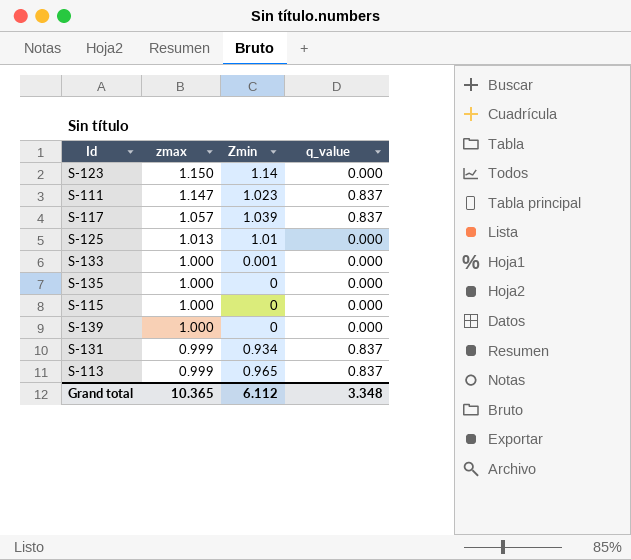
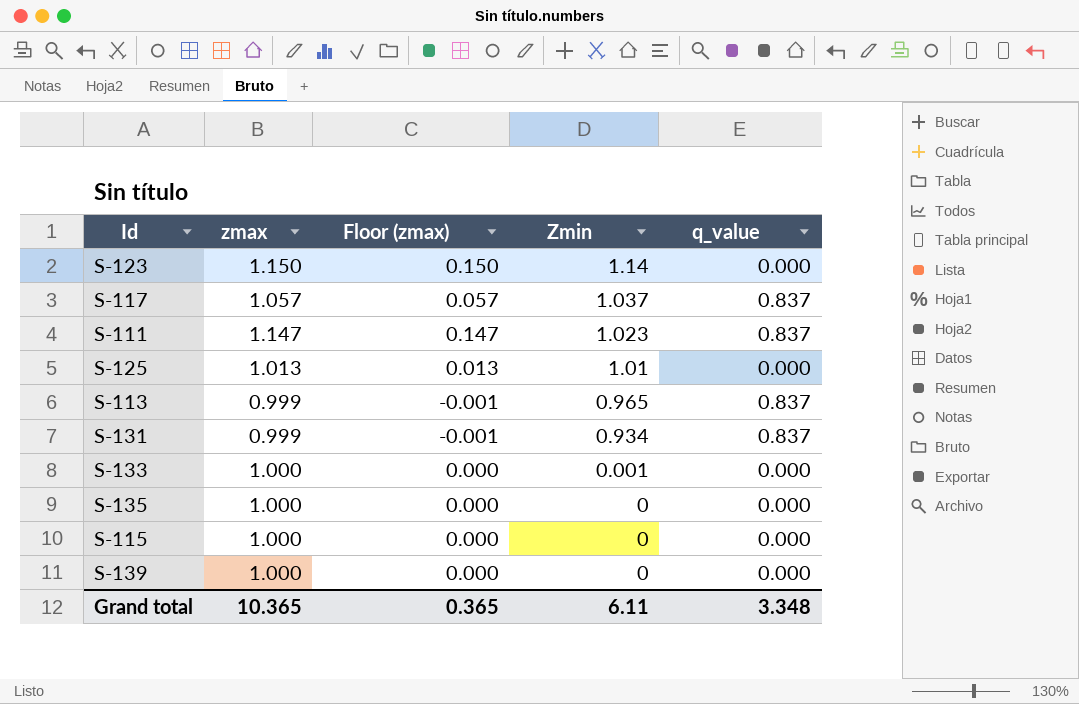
row order: zmax descending -> Zmin descending
column Floor (zmax) | formula: none -> [zmax] - 1
S-117 | Zmin: 1.039 -> 1.037
Grand total | Zmin: 6.112 -> 6.11

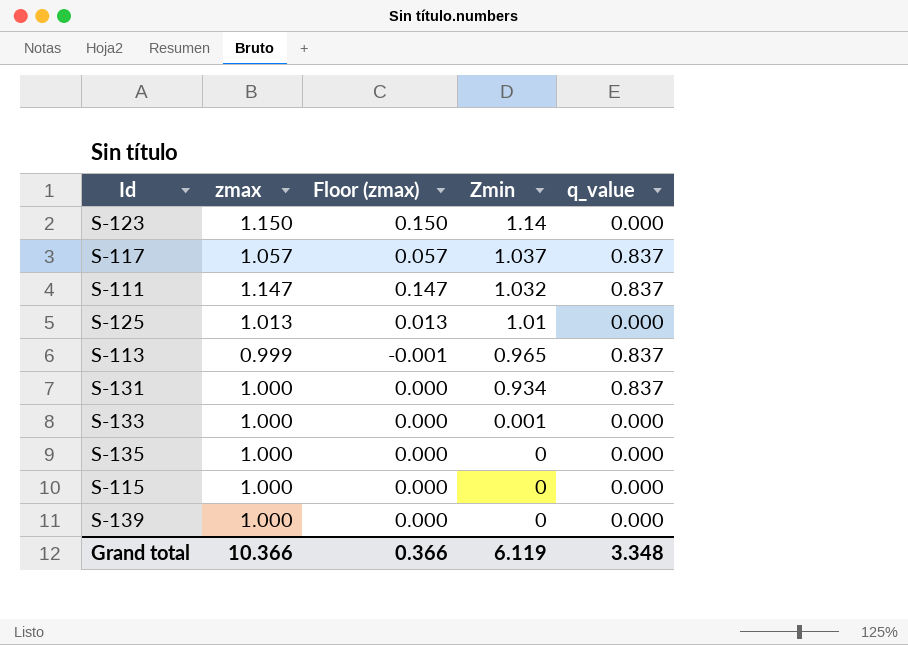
S-111 | Zmin: 1.023 -> 1.032
S-131 | zmax: 0.999 -> 1.000
S-131 | Floor (zmax): -0.001 -> 0.000
Grand total | zmax: 10.365 -> 10.366
Grand total | Floor (zmax): 0.365 -> 0.366
Grand total | Zmin: 6.11 -> 6.119

